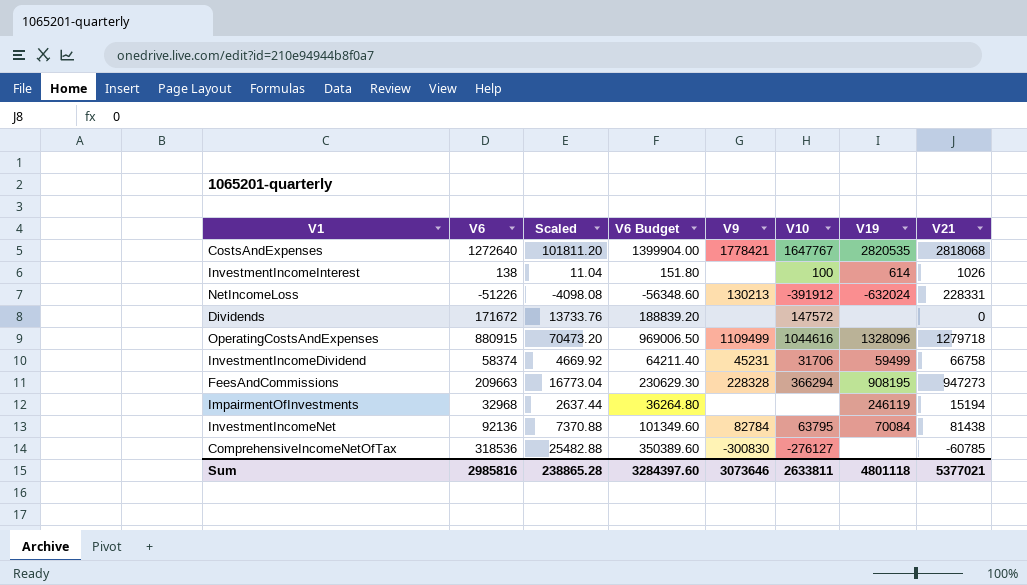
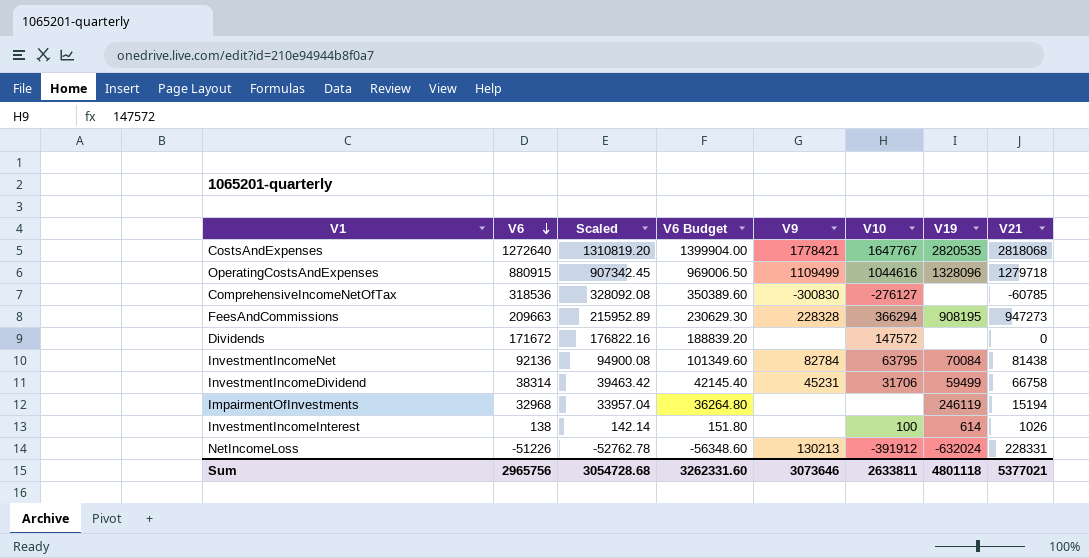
row order: none -> V6 descending
column Scaled | formula: [V6] * 0.08 -> [V6] * 1.03
InvestmentIncomeDividend | V6: 58374 -> 38314
InvestmentIncomeDividend | V6 Budget: 64211.40 -> 42145.40
Sum | V6: 2985816 -> 2965756
Sum | Scaled: 238865.28 -> 3054728.68
Sum | V6 Budget: 3284397.60 -> 3262331.60

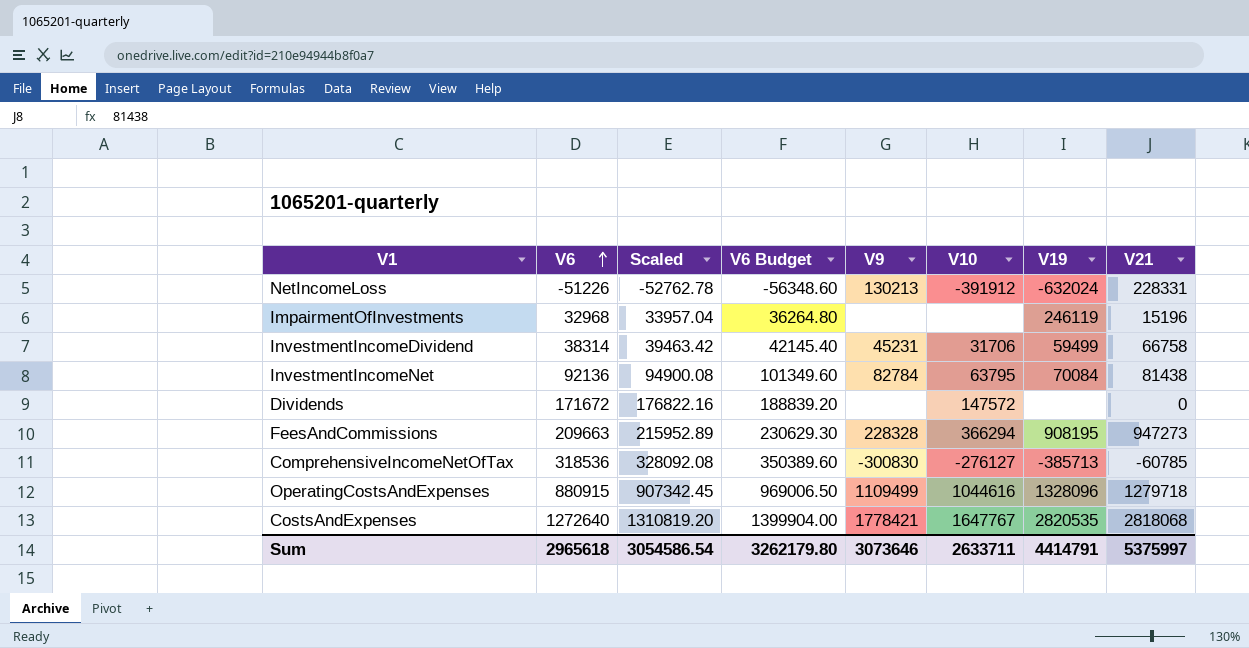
row order: V6 descending -> V6 ascending
row InvestmentIncomeInterest: 138 | 142.14 | 151.80 | none | 100 | 614 | 1026 -> none
ImpairmentOfInvestments | V21: 15194 -> 15196
ComprehensiveIncomeNetOfTax | V19: none -> -385713
Sum | V6: 2965756 -> 2965618
Sum | Scaled: 3054728.68 -> 3054586.54
Sum | V6 Budget: 3262331.60 -> 3262179.80
Sum | V10: 2633811 -> 2633711
Sum | V19: 4801118 -> 4414791
Sum | V21: 5377021 -> 5375997

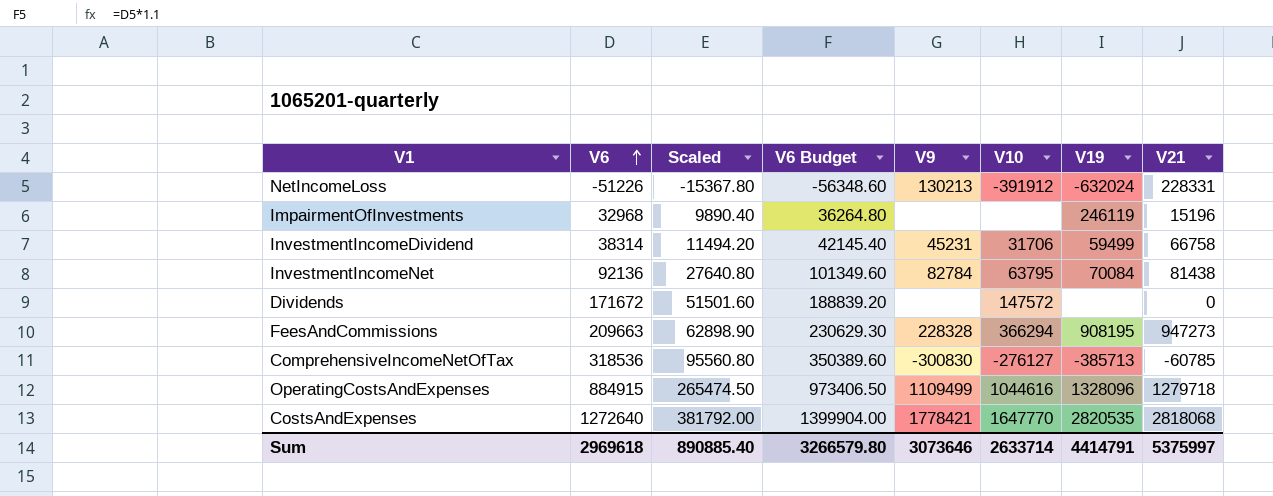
column Scaled | formula: [V6] * 1.03 -> [V6] * 0.3
OperatingCostsAndExpenses | V6: 880915 -> 884915
OperatingCostsAndExpenses | V6 Budget: 969006.50 -> 973406.50
CostsAndExpenses | V10: 1647767 -> 1647770
Sum | V6: 2965618 -> 2969618
Sum | Scaled: 3054586.54 -> 890885.40
Sum | V6 Budget: 3262179.80 -> 3266579.80
Sum | V10: 2633711 -> 2633714

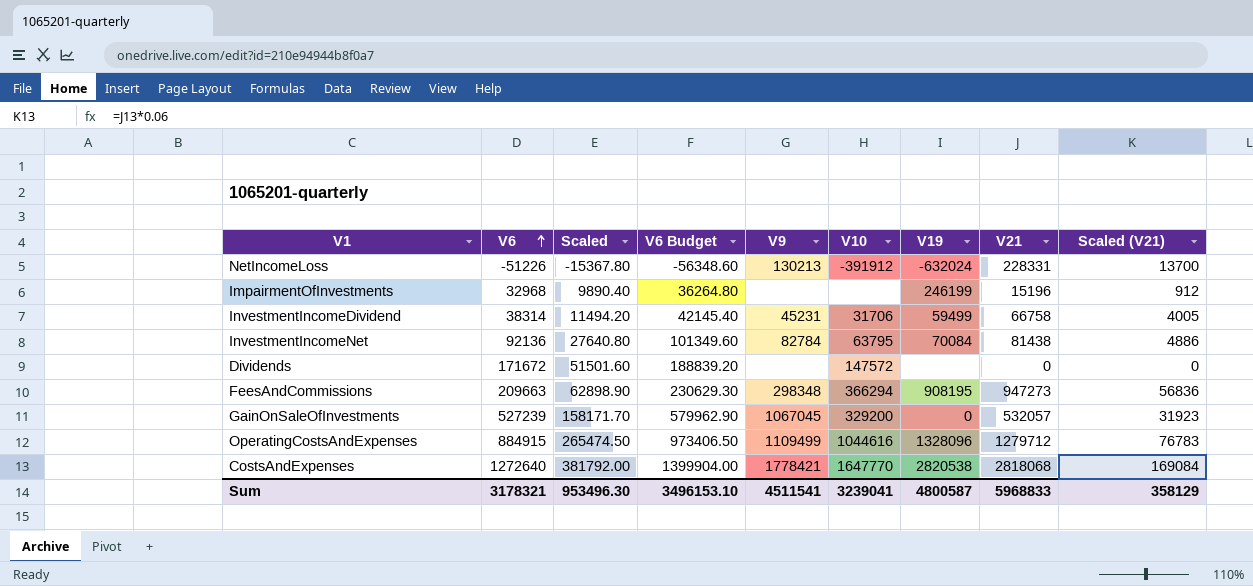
column Scaled (V21) | formula: none -> [V21] * 0.06
row ComprehensiveIncomeNetOfTax: 318536 | 95560.80 | 350389.60 | -300830 | -276127 | -385713 | -60785 -> none
ImpairmentOfInvestments | V19: 246119 -> 246199
FeesAndCommissions | V9: 228328 -> 298348
row GainOnSaleOfInvestments: none -> 527239 | 158171.70 | 579962.90 | 1067045 | 329200 | 0 | 532057 | 31923
OperatingCostsAndExpenses | V21: 1279718 -> 1279712
CostsAndExpenses | V19: 2820535 -> 2820538
Sum | V6: 2969618 -> 3178321
Sum | Scaled: 890885.40 -> 953496.30
Sum | V6 Budget: 3266579.80 -> 3496153.10
Sum | V9: 3073646 -> 4511541
Sum | V10: 2633714 -> 3239041
Sum | V19: 4414791 -> 4800587
Sum | V21: 5375997 -> 5968833

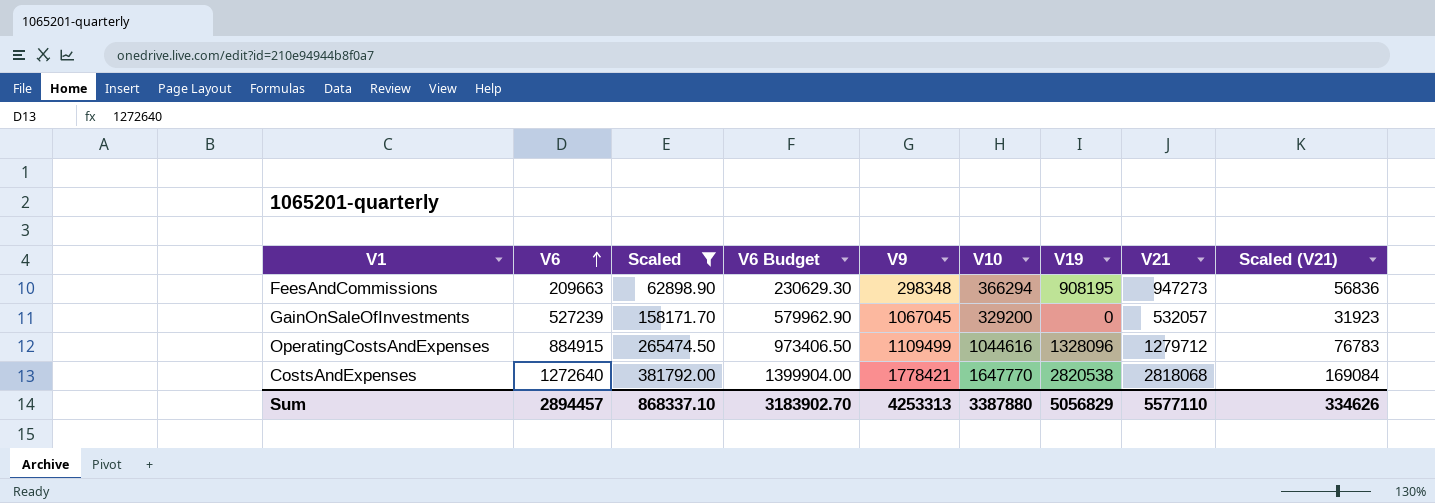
filter: none -> Scaled >= 62898.90
Sum | V6: 3178321 -> 2894457
Sum | Scaled: 953496.30 -> 868337.10
Sum | V6 Budget: 3496153.10 -> 3183902.70
Sum | V9: 4511541 -> 4253313
Sum | V10: 3239041 -> 3387880
Sum | V19: 4800587 -> 5056829
Sum | V21: 5968833 -> 5577110
Sum | Scaled (V21): 358129 -> 334626

